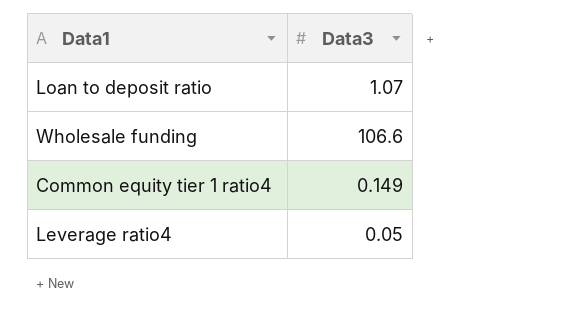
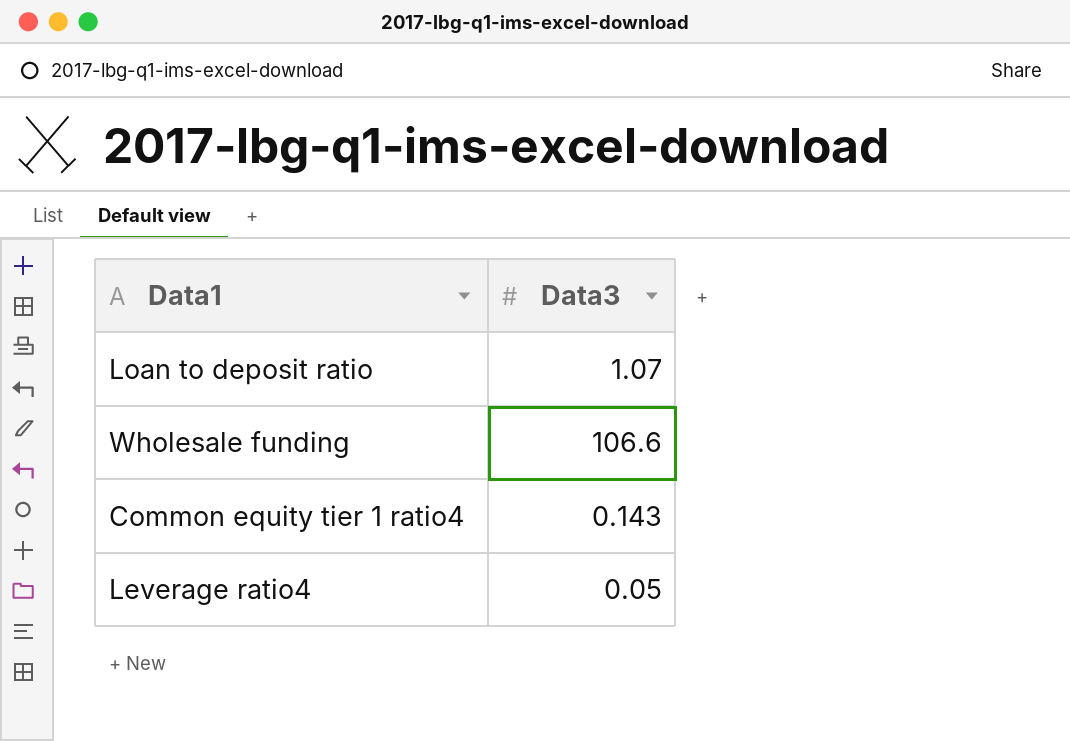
Common equity tier 1 ratio4 | Data3: 0.149 -> 0.143

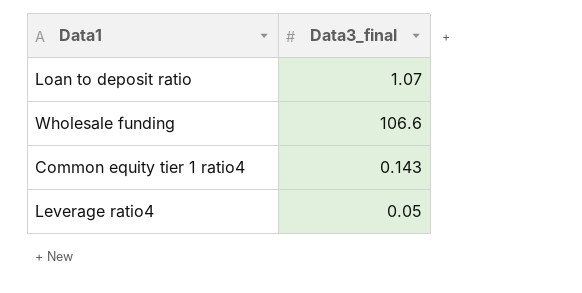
column name: Data3 -> Data3_final

